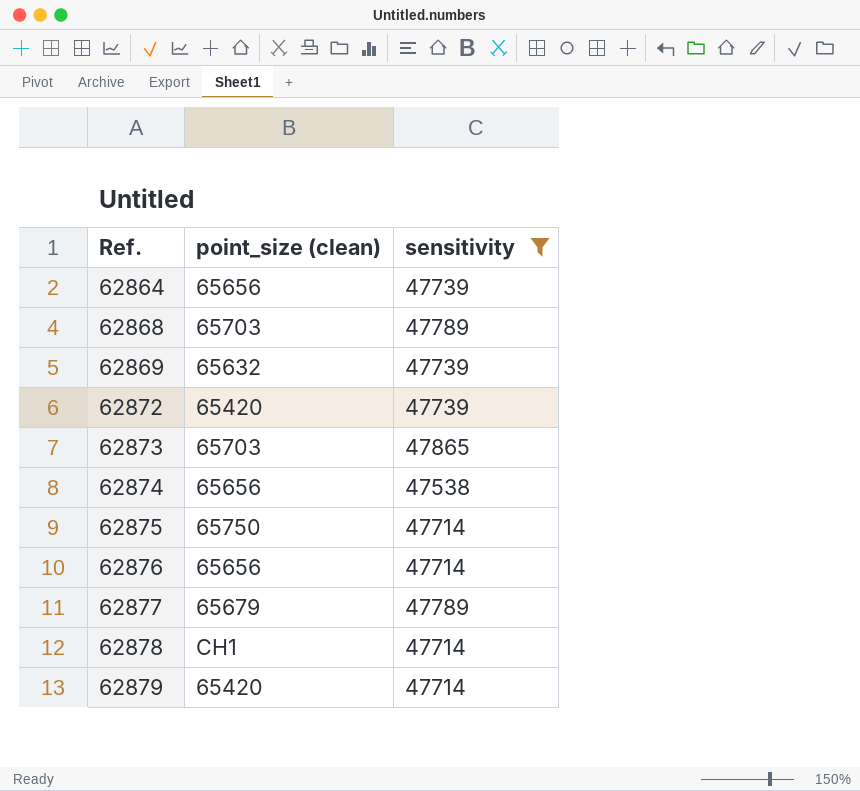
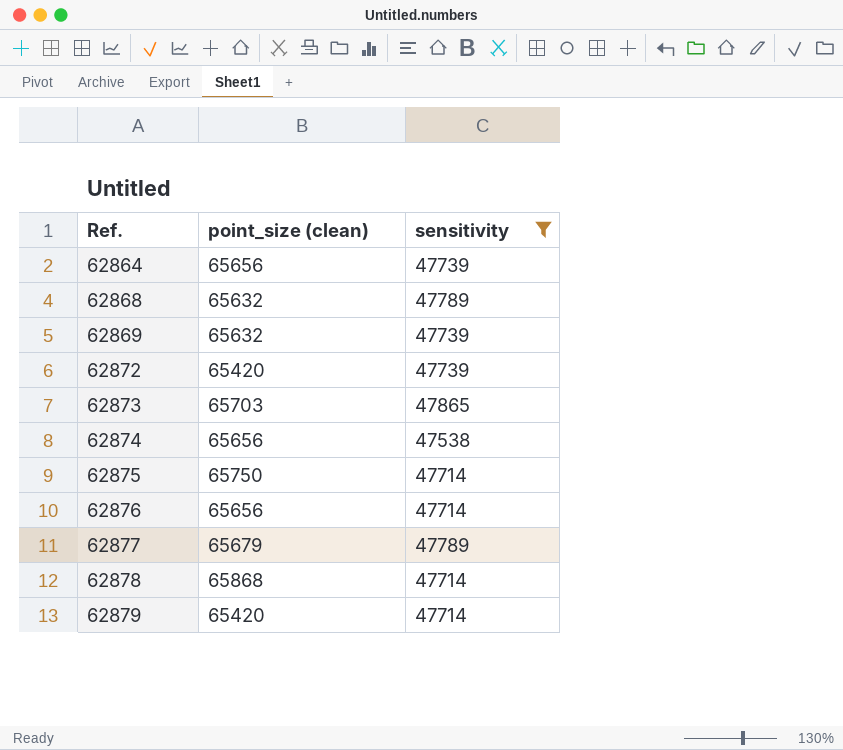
62868 | point_size (clean): 65703 -> 65632
62878 | point_size (clean): CH1 -> 65868

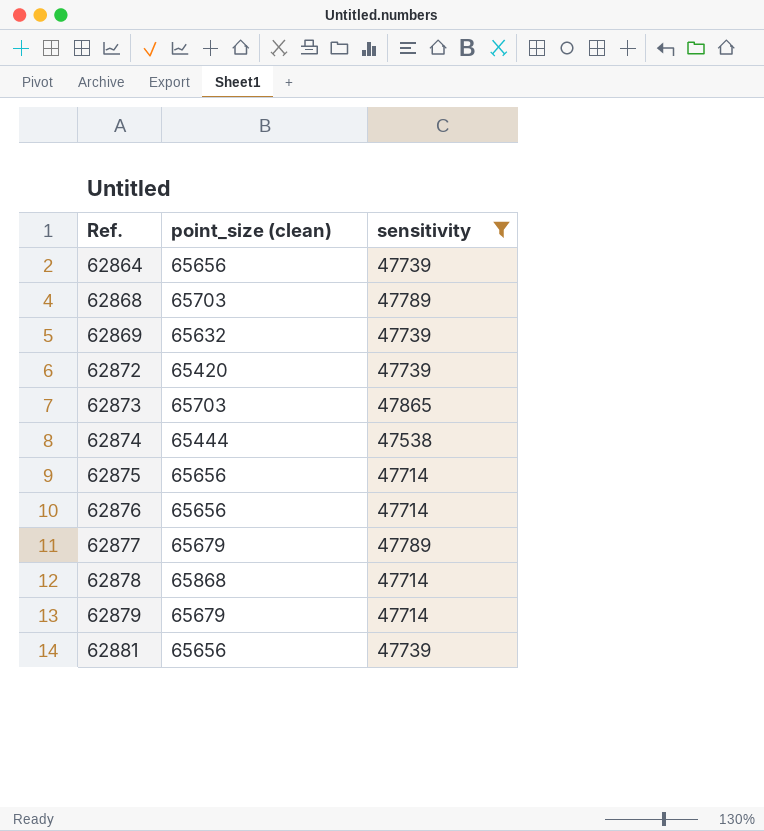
62868 | point_size (clean): 65632 -> 65703
62874 | point_size (clean): 65656 -> 65444
62875 | point_size (clean): 65750 -> 65656
62879 | point_size (clean): 65420 -> 65679
row 62881: none -> 65656 | 47739

